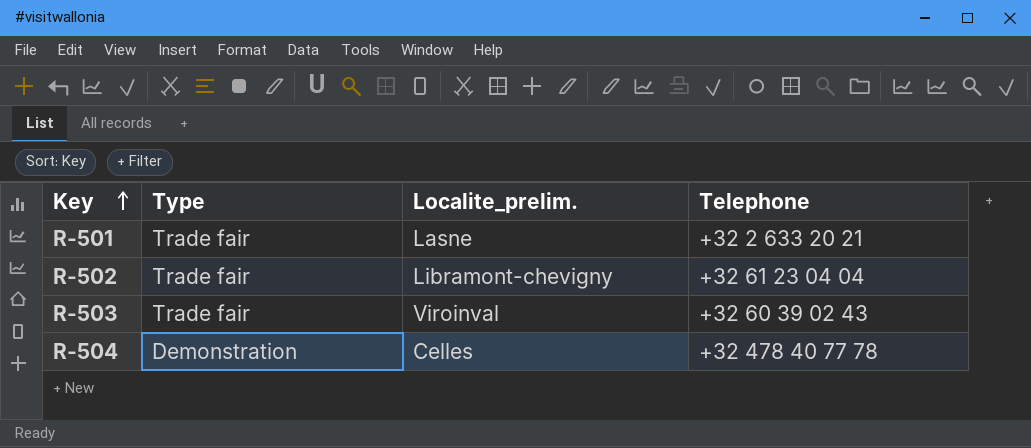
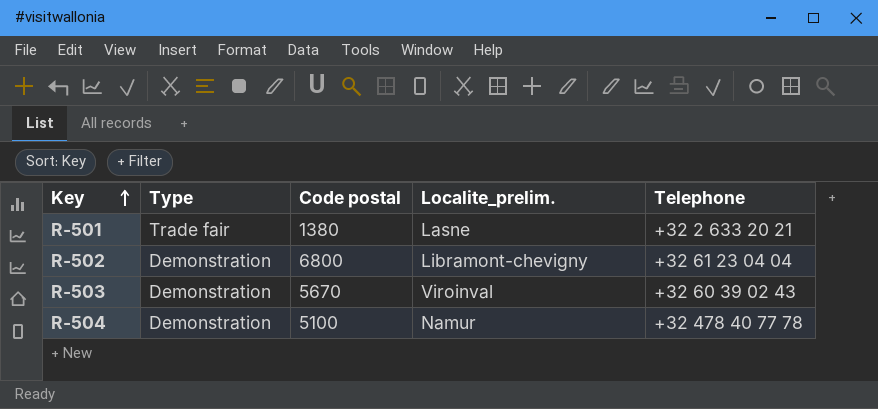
column Code postal | position: none -> 3
R-502 | Type: Trade fair -> Demonstration
R-503 | Type: Trade fair -> Demonstration
R-504 | Localite_prelim.: Celles -> Namur

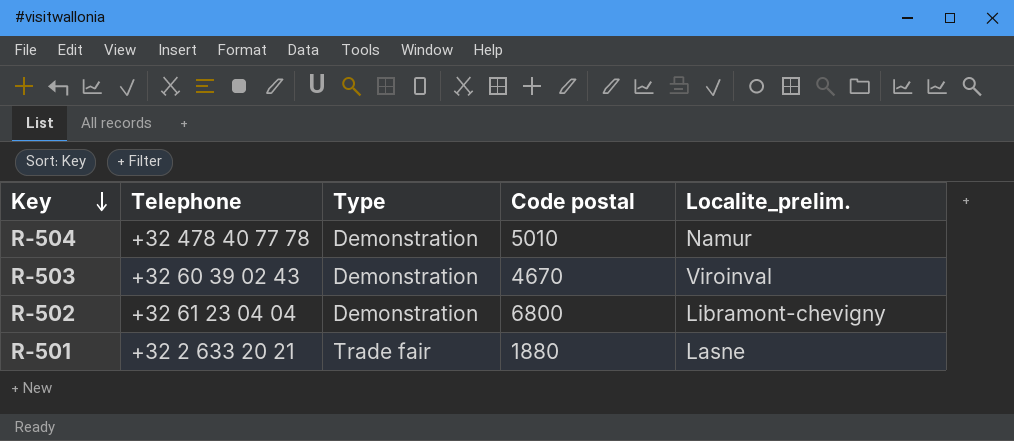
row order: Key ascending -> Key descending
column Telephone | position: 5 -> 2
R-504 | Code postal: 5100 -> 5010
R-503 | Code postal: 5670 -> 4670
R-501 | Code postal: 1380 -> 1880

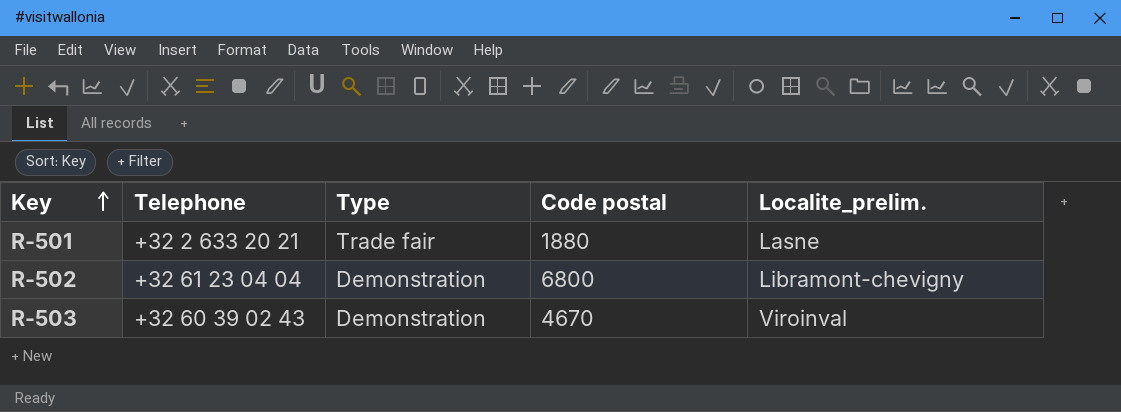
row order: Key descending -> Key ascending
row R-504: +32 478 40 77 78 | Demonstration | 5010 | Namur -> none

